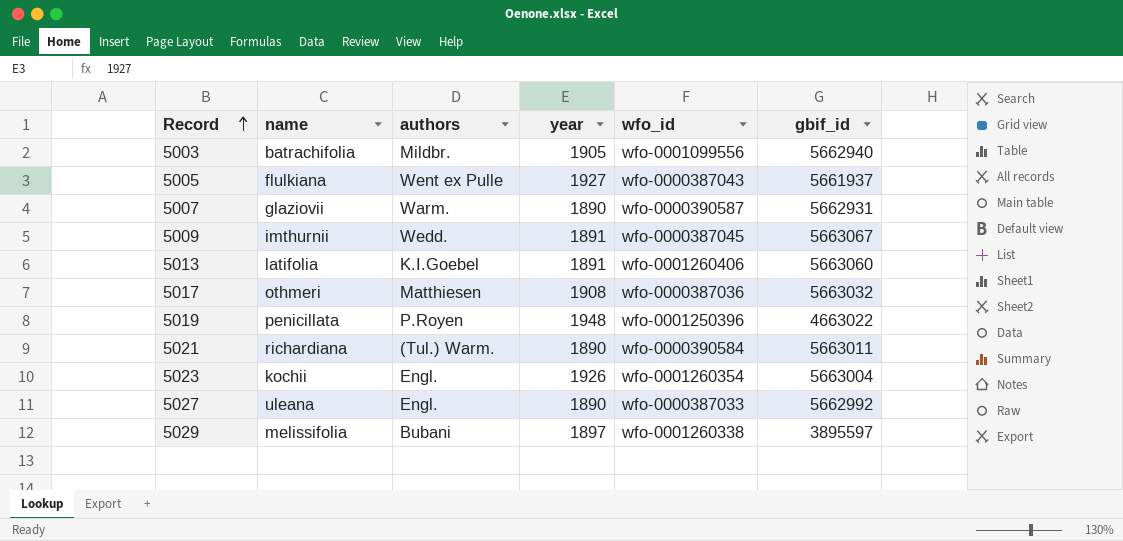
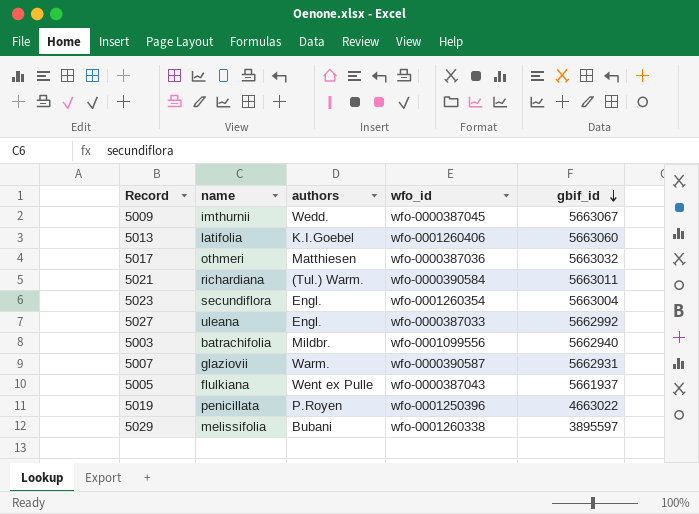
row order: Record ascending -> gbif_id descending
column year | position: 4 -> none
5023 | name: kochii -> secundiflora

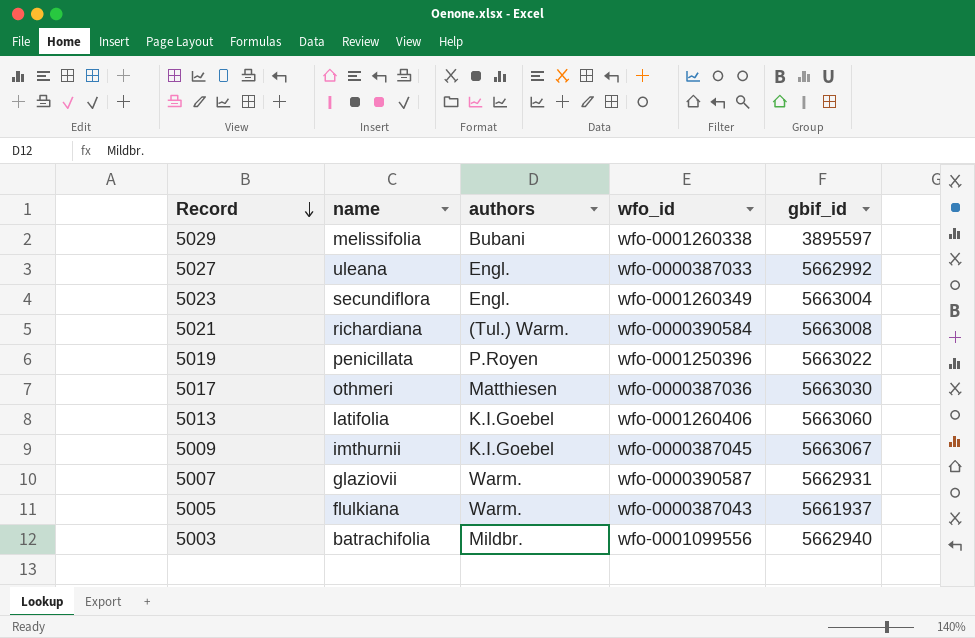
row order: gbif_id descending -> Record descending
5023 | wfo_id: wfo-0001260354 -> wfo-0001260349
5021 | gbif_id: 5663011 -> 5663008
5019 | gbif_id: 4663022 -> 5663022
5017 | gbif_id: 5663032 -> 5663030
5009 | authors: Wedd. -> K.I.Goebel
5005 | authors: Went ex Pulle -> Warm.

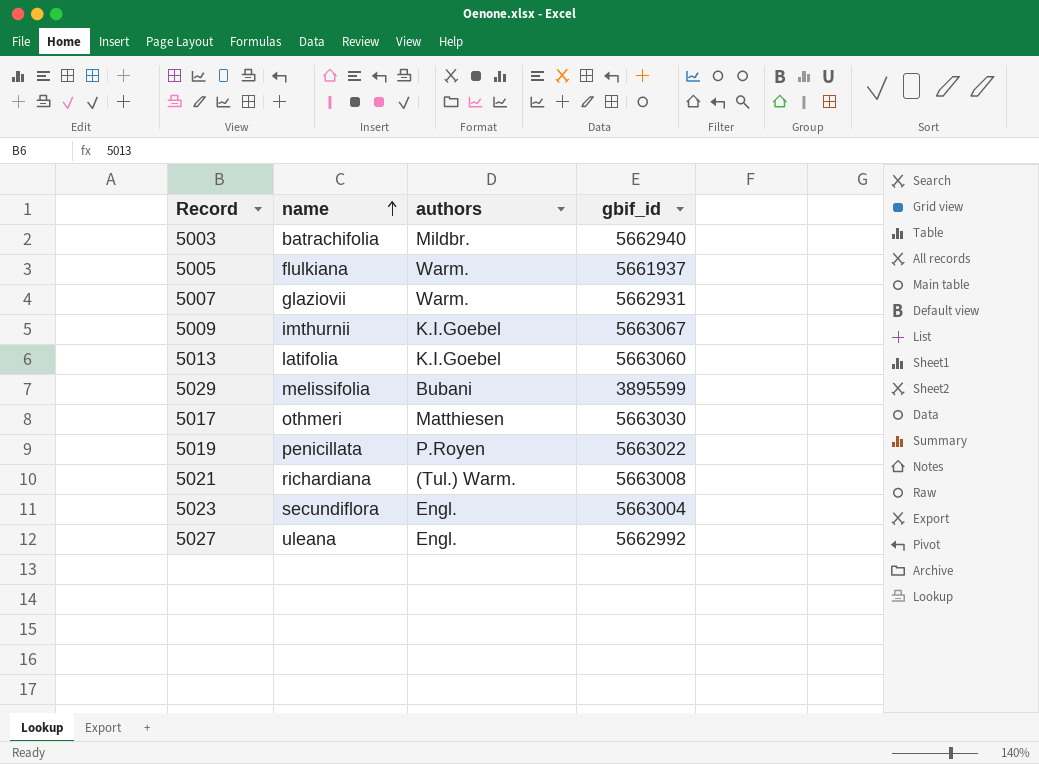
row order: Record descending -> name ascending
column wfo_id | position: 4 -> none
5029 | gbif_id: 3895597 -> 3895599

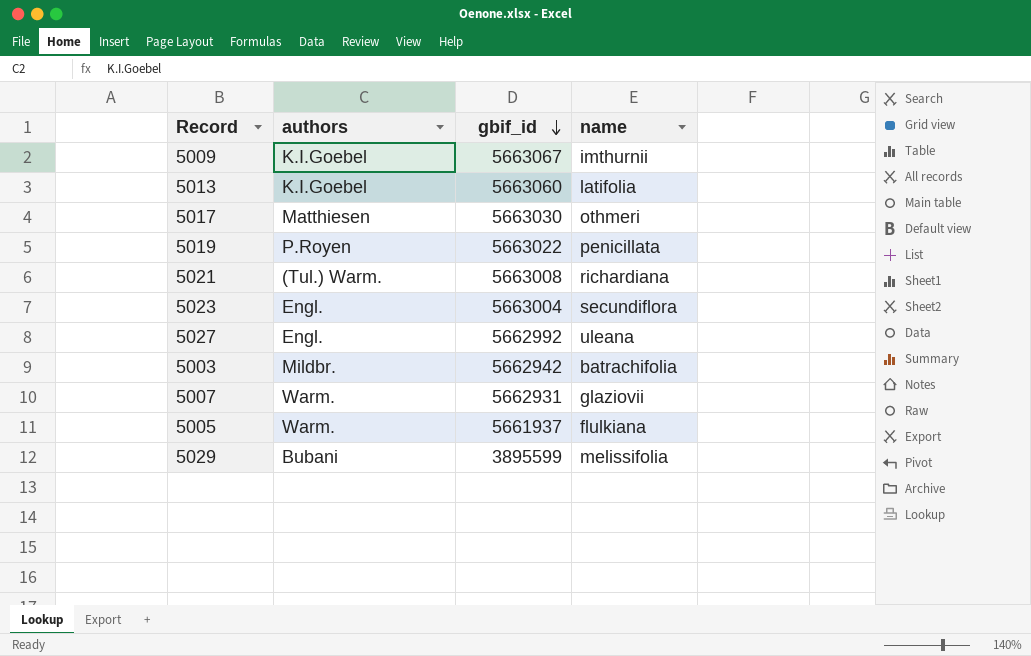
row order: name ascending -> gbif_id descending
column name | position: 2 -> 4
5003 | gbif_id: 5662940 -> 5662942

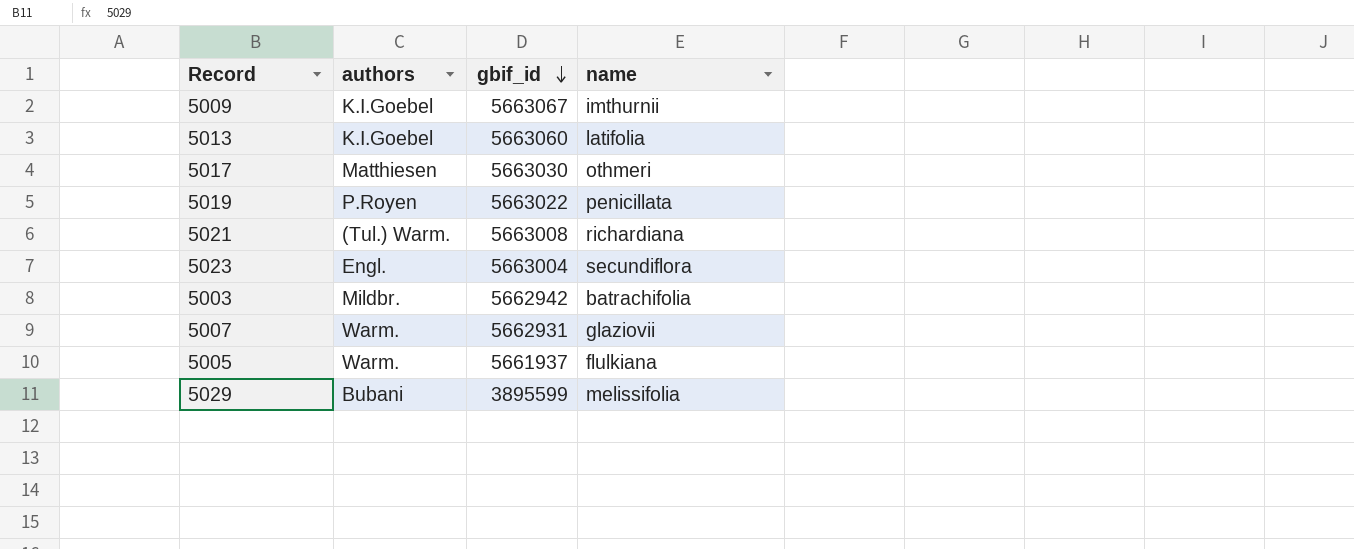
row 5027: Engl. | 5662992 | uleana -> none

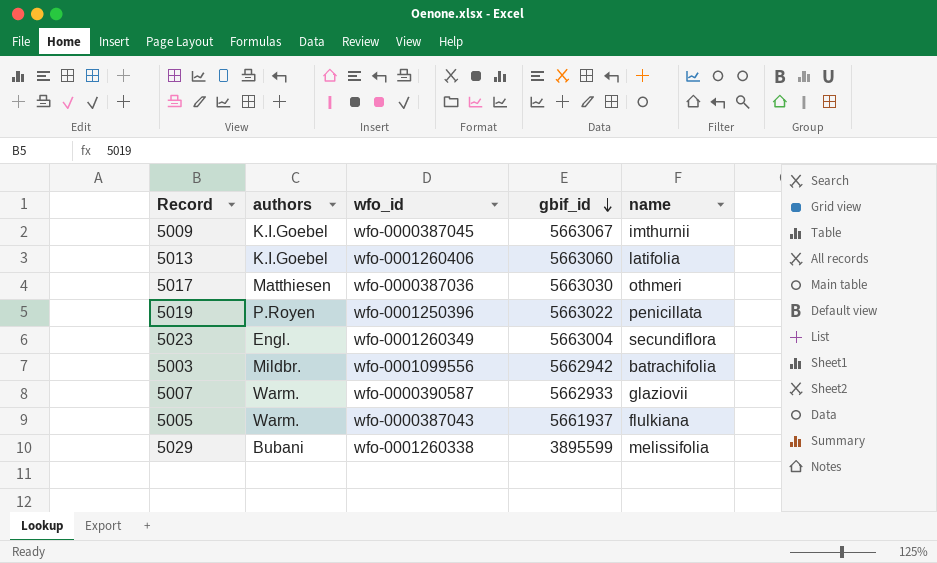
column wfo_id | position: none -> 3
row 5021: (Tul.) Warm. | 5663008 | richardiana -> none
5007 | gbif_id: 5662931 -> 5662933

